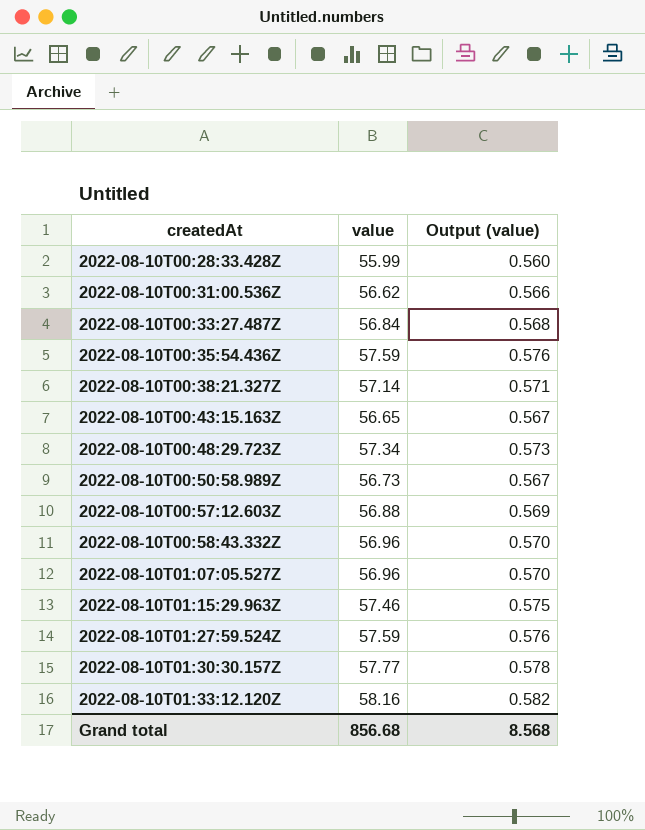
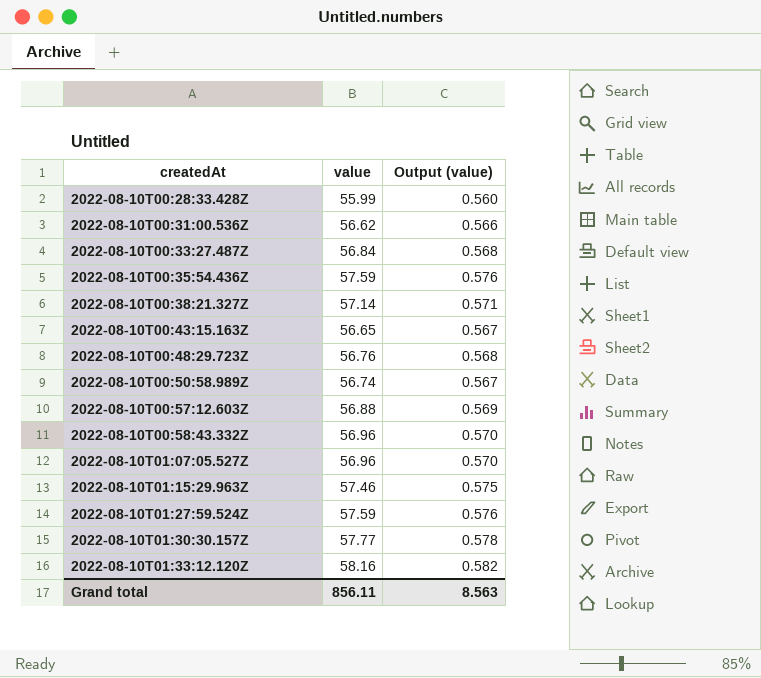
2022-08-10T00:48:29.723Z | value: 57.34 -> 56.76
2022-08-10T00:48:29.723Z | Output (value): 0.573 -> 0.568
2022-08-10T00:50:58.989Z | value: 56.73 -> 56.74
Grand total | value: 856.68 -> 856.11
Grand total | Output (value): 8.568 -> 8.563

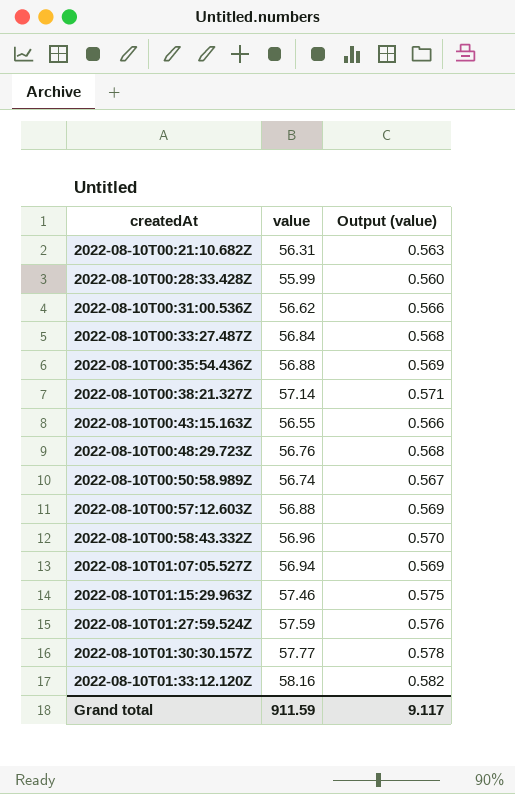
row 2022-08-10T00:21:10.682Z: none -> 56.31 | 0.563
2022-08-10T00:35:54.436Z | value: 57.59 -> 56.88
2022-08-10T00:35:54.436Z | Output (value): 0.576 -> 0.569
2022-08-10T00:43:15.163Z | value: 56.65 -> 56.55
2022-08-10T00:43:15.163Z | Output (value): 0.567 -> 0.566
2022-08-10T01:07:05.527Z | value: 56.96 -> 56.94
2022-08-10T01:07:05.527Z | Output (value): 0.570 -> 0.569
Grand total | value: 856.11 -> 911.59
Grand total | Output (value): 8.563 -> 9.117

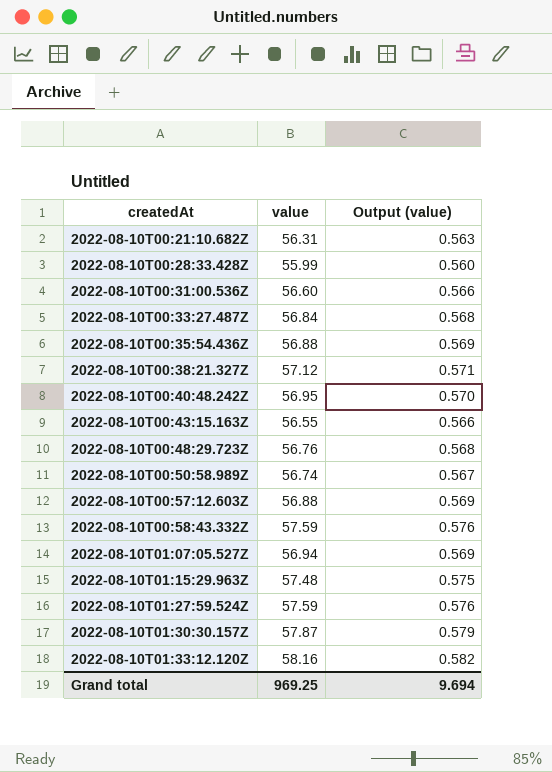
2022-08-10T00:31:00.536Z | value: 56.62 -> 56.60
2022-08-10T00:38:21.327Z | value: 57.14 -> 57.12
row 2022-08-10T00:40:48.242Z: none -> 56.95 | 0.570
2022-08-10T00:58:43.332Z | value: 56.96 -> 57.59
2022-08-10T00:58:43.332Z | Output (value): 0.570 -> 0.576
2022-08-10T01:15:29.963Z | value: 57.46 -> 57.48
2022-08-10T01:30:30.157Z | value: 57.77 -> 57.87
2022-08-10T01:30:30.157Z | Output (value): 0.578 -> 0.579
Grand total | value: 911.59 -> 969.25
Grand total | Output (value): 9.117 -> 9.694

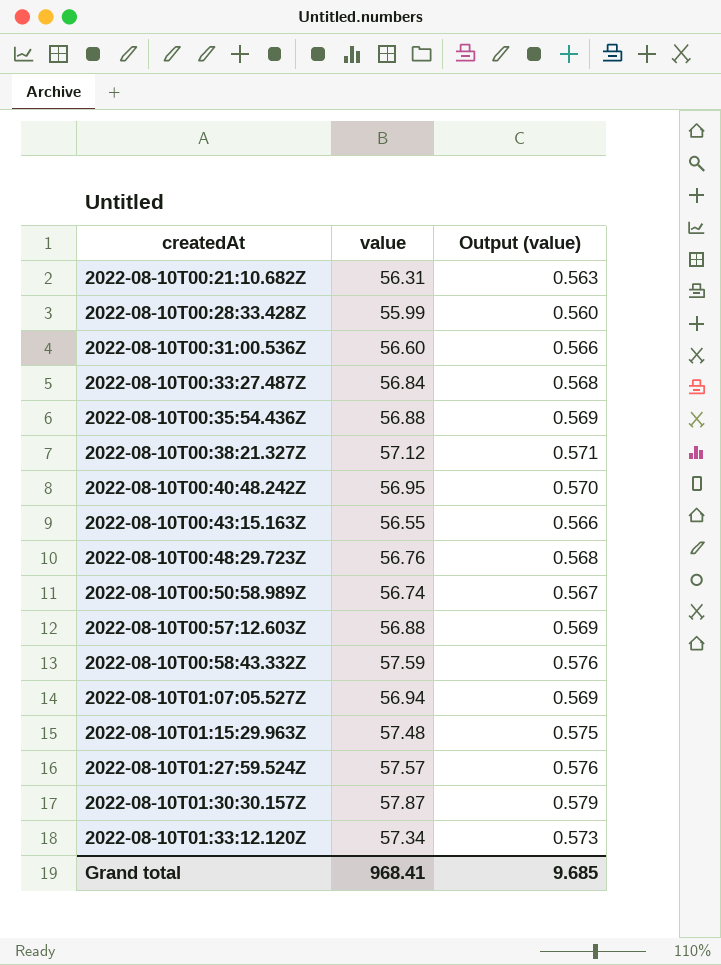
2022-08-10T01:27:59.524Z | value: 57.59 -> 57.57
2022-08-10T01:33:12.120Z | value: 58.16 -> 57.34
2022-08-10T01:33:12.120Z | Output (value): 0.582 -> 0.573
Grand total | value: 969.25 -> 968.41
Grand total | Output (value): 9.694 -> 9.685

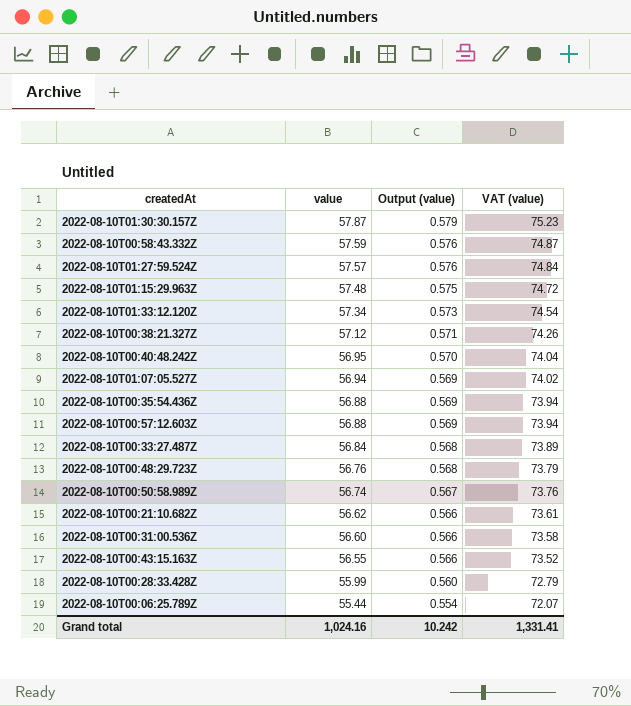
row order: createdAt ascending -> value descending
column VAT (value) | formula: none -> [value] * 1.3
2022-08-10T00:21:10.682Z | value: 56.31 -> 56.62
2022-08-10T00:21:10.682Z | Output (value): 0.563 -> 0.566
row 2022-08-10T00:06:25.789Z: none -> 55.44 | 0.554 | 72.07
Grand total | value: 968.41 -> 1,024.16
Grand total | Output (value): 9.685 -> 10.242

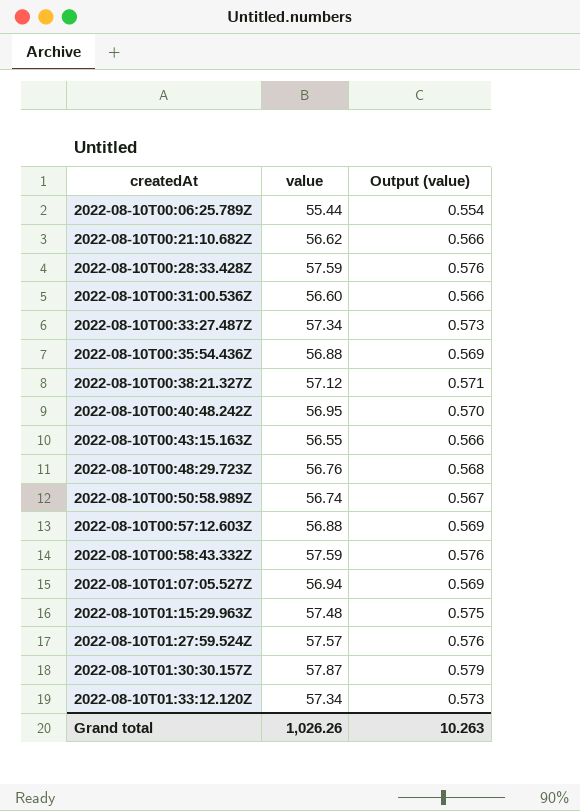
row order: value descending -> createdAt ascending
column VAT (value) | formula: [value] * 1.3 -> none
2022-08-10T00:28:33.428Z | value: 55.99 -> 57.59
2022-08-10T00:28:33.428Z | Output (value): 0.560 -> 0.576
2022-08-10T00:33:27.487Z | value: 56.84 -> 57.34
2022-08-10T00:33:27.487Z | Output (value): 0.568 -> 0.573
Grand total | value: 1,024.16 -> 1,026.26
Grand total | Output (value): 10.242 -> 10.263

